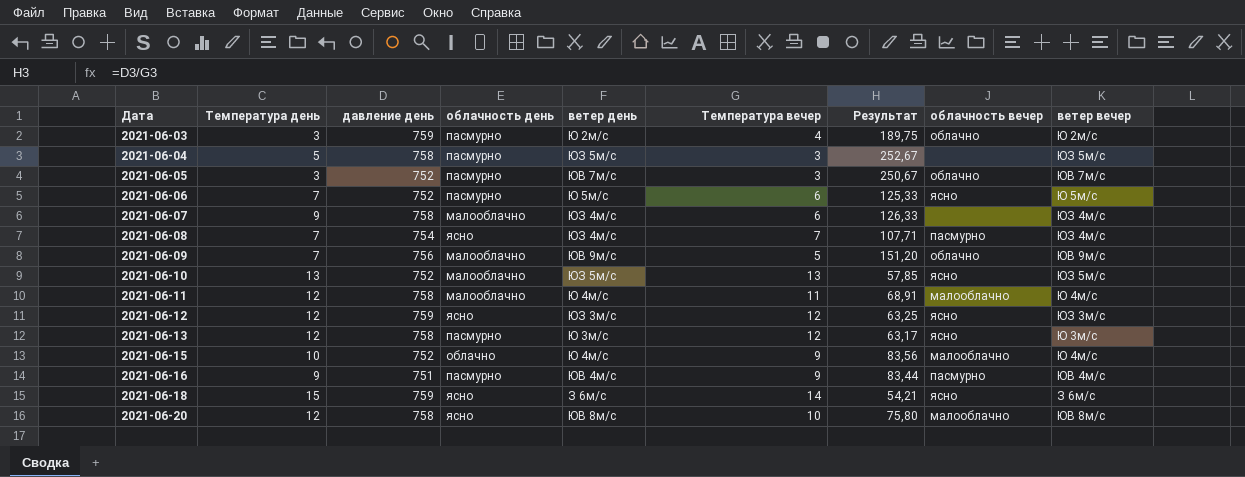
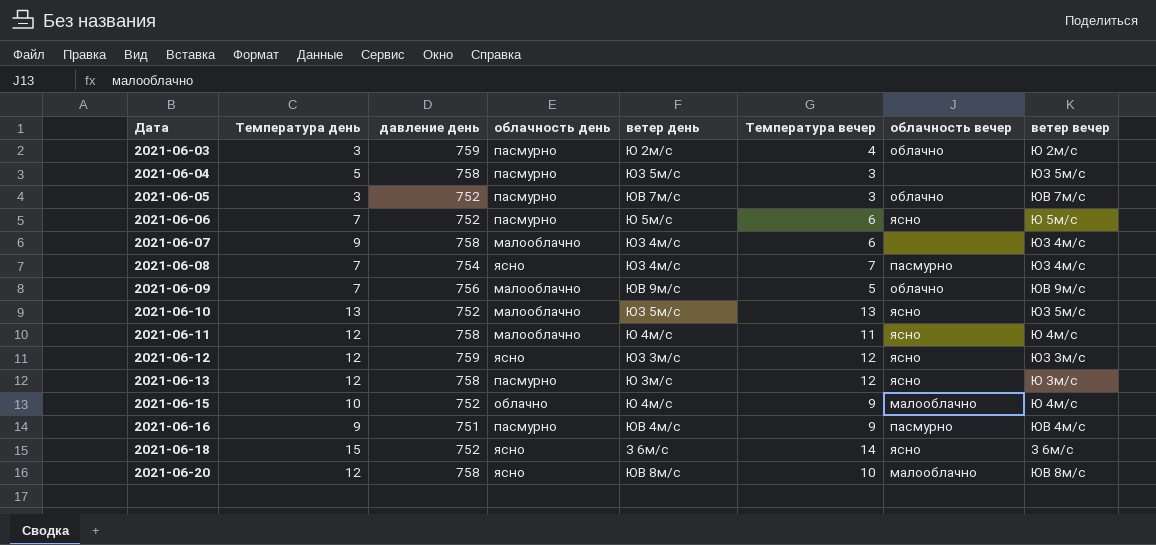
column Результат | formula: [давление день] / [Температура вечер] -> none
2021-06-11 | облачность вечер: малооблачно -> ясно
2021-06-18 | давление день: 759 -> 752

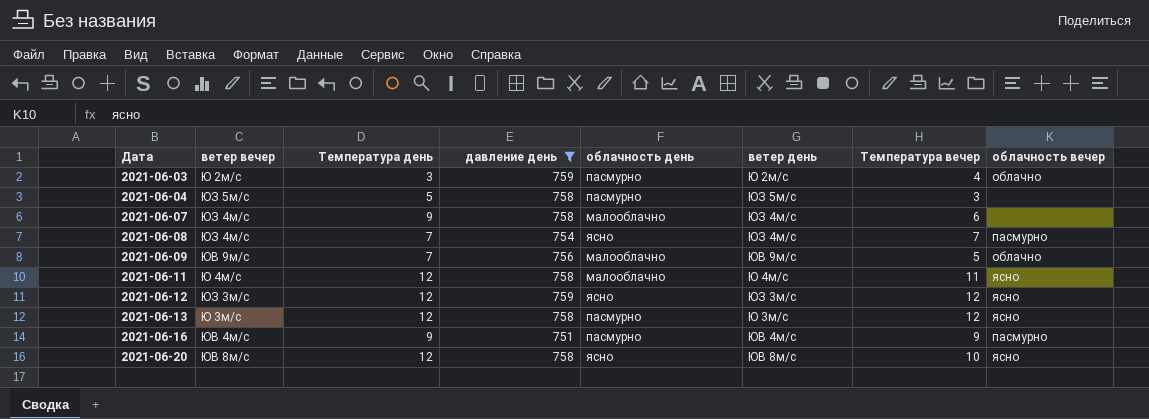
filter: none -> давление день != 752
column ветер вечер | position: 8 -> 2
2021-06-20 | облачность вечер: малооблачно -> ясно

